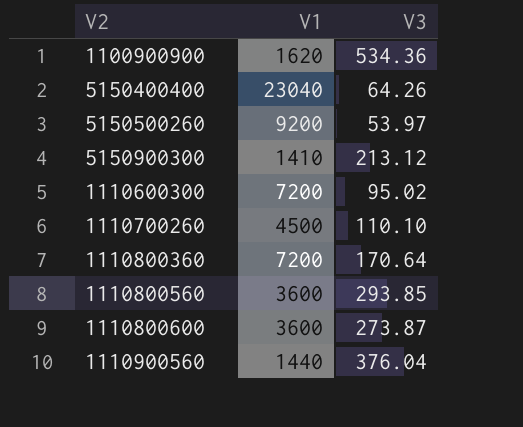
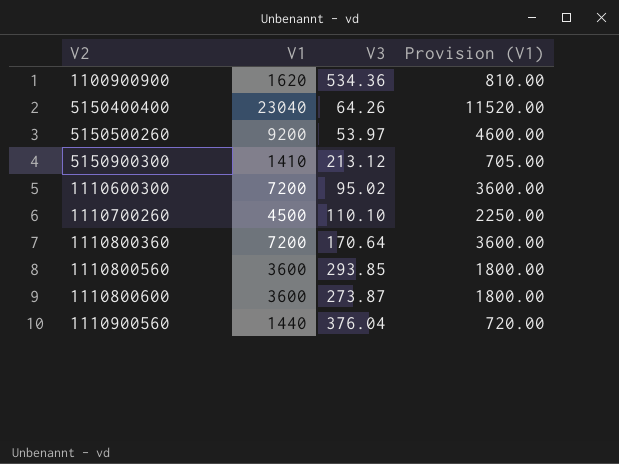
column Provision (V1) | formula: none -> [V1] * 0.5

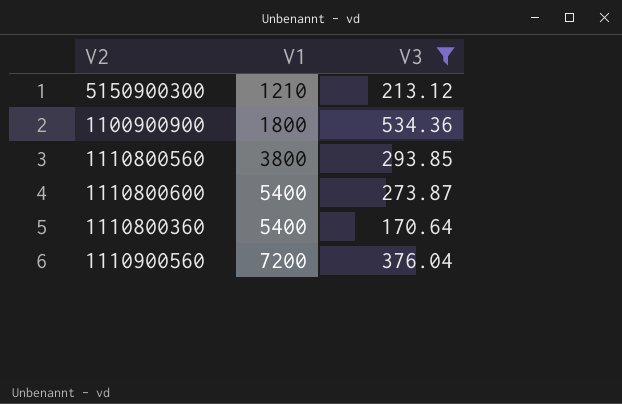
filter: none -> V3 >= 170.64
row order: none -> V1 ascending
column Provision (V1) | formula: [V1] * 0.5 -> none
5150900300 | V1: 1410 -> 1210
1100900900 | V1: 1620 -> 1800
1110800560 | V1: 3600 -> 3800
1110800600 | V1: 3600 -> 5400
1110800360 | V1: 7200 -> 5400
1110900560 | V1: 1440 -> 7200

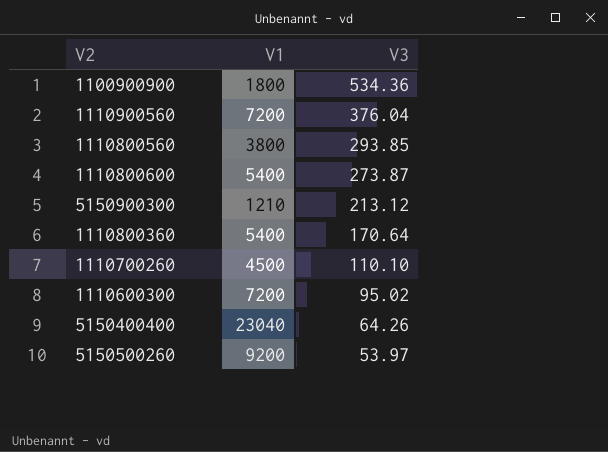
filter: V3 >= 170.64 -> none
row order: V1 ascending -> V3 descending

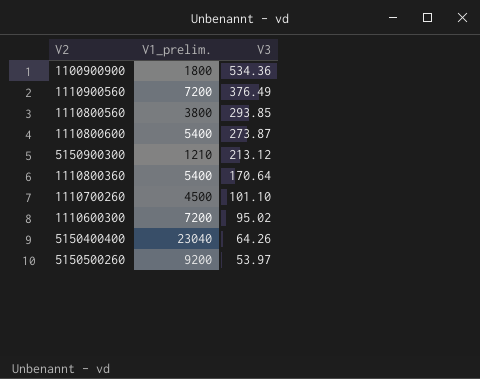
column name: V1 -> V1_prelim.
1110900560 | V3: 376.04 -> 376.49
1110700260 | V3: 110.10 -> 101.10

